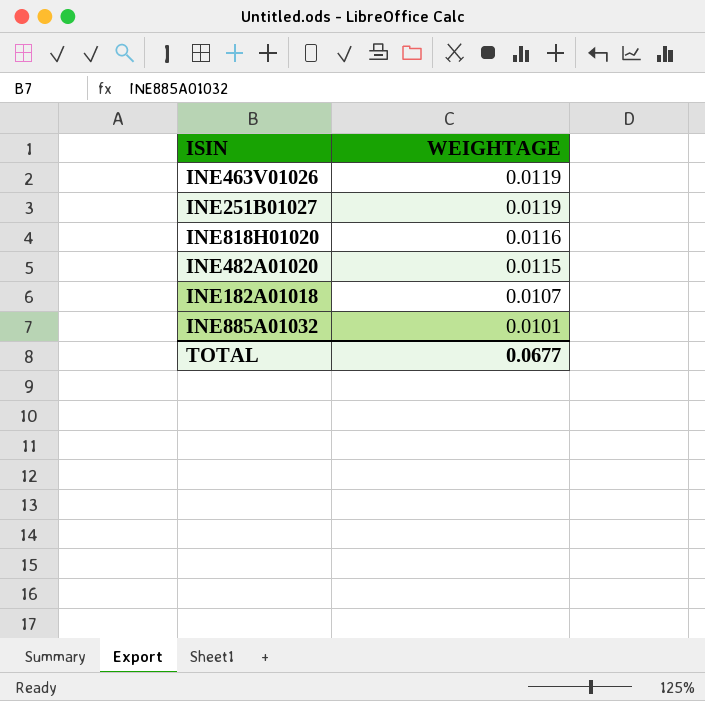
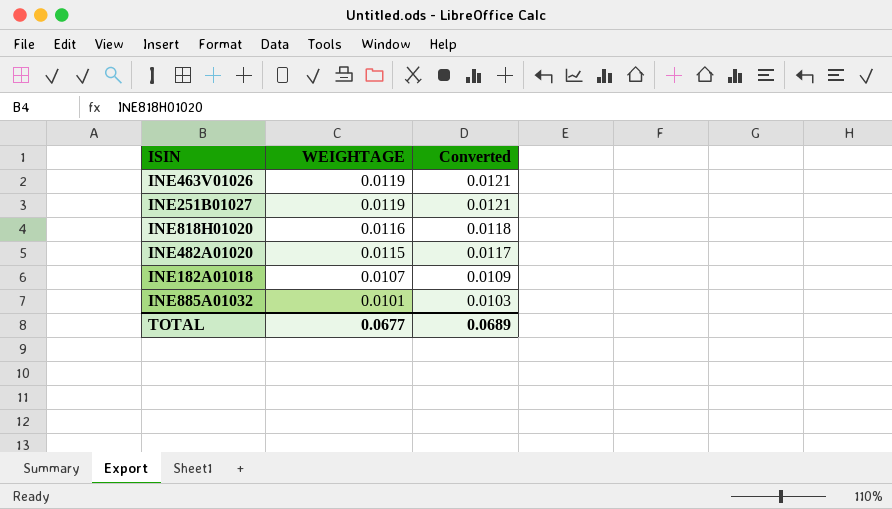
column Converted | formula: none -> [WEIGHTAGE] * 1.02

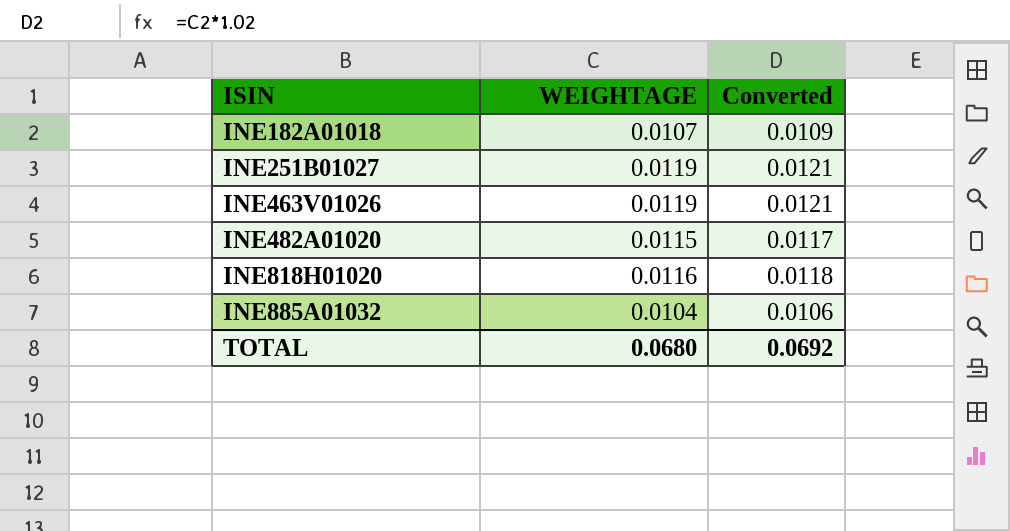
row order: WEIGHTAGE descending -> ISIN ascending
INE885A01032 | WEIGHTAGE: 0.0101 -> 0.0104
INE885A01032 | Converted: 0.0103 -> 0.0106
TOTAL | WEIGHTAGE: 0.0677 -> 0.0680
TOTAL | Converted: 0.0689 -> 0.0692

